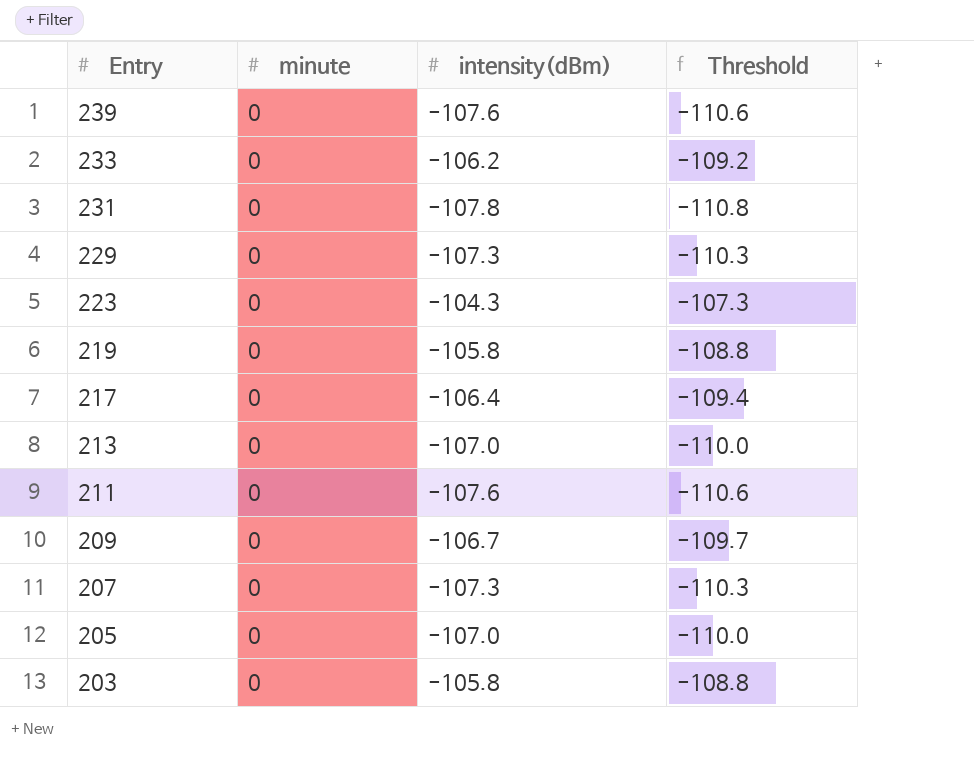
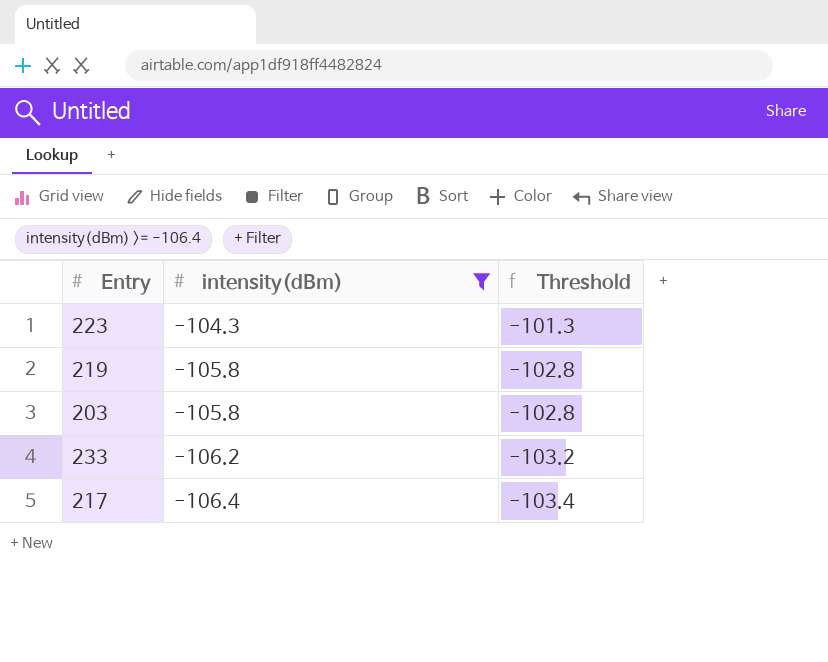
filter: none -> intensity(dBm) >= -106.4
row order: Entry descending -> intensity(dBm) descending
column minute | position: 2 -> none
column Threshold | formula: [intensity(dBm)] - 3 -> [intensity(dBm)] + 3

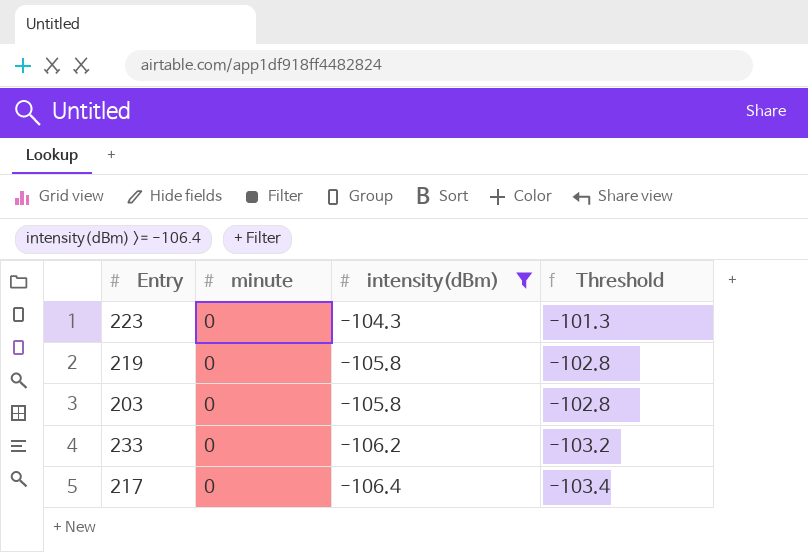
column minute | position: none -> 2

